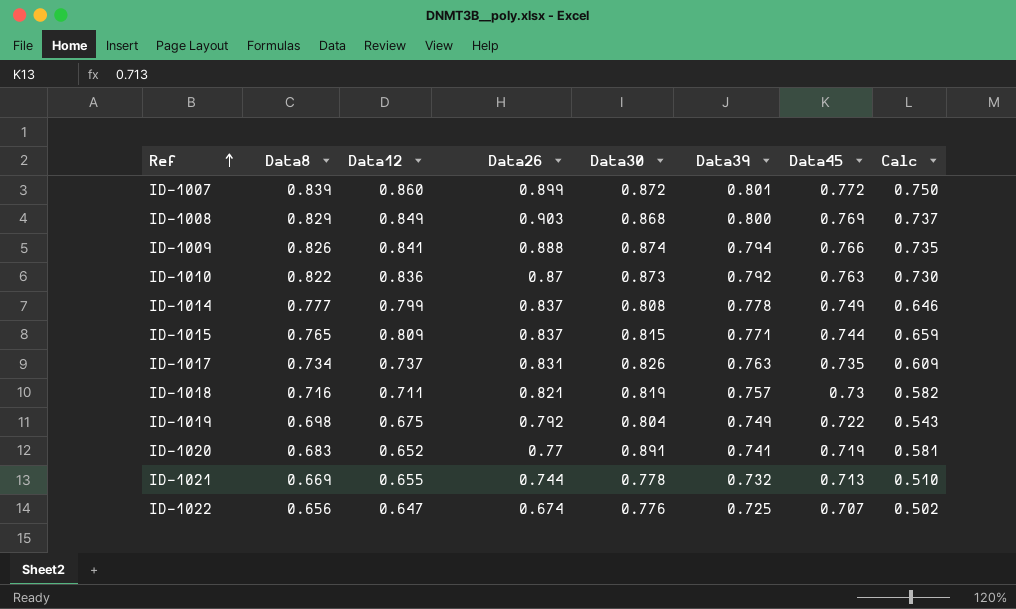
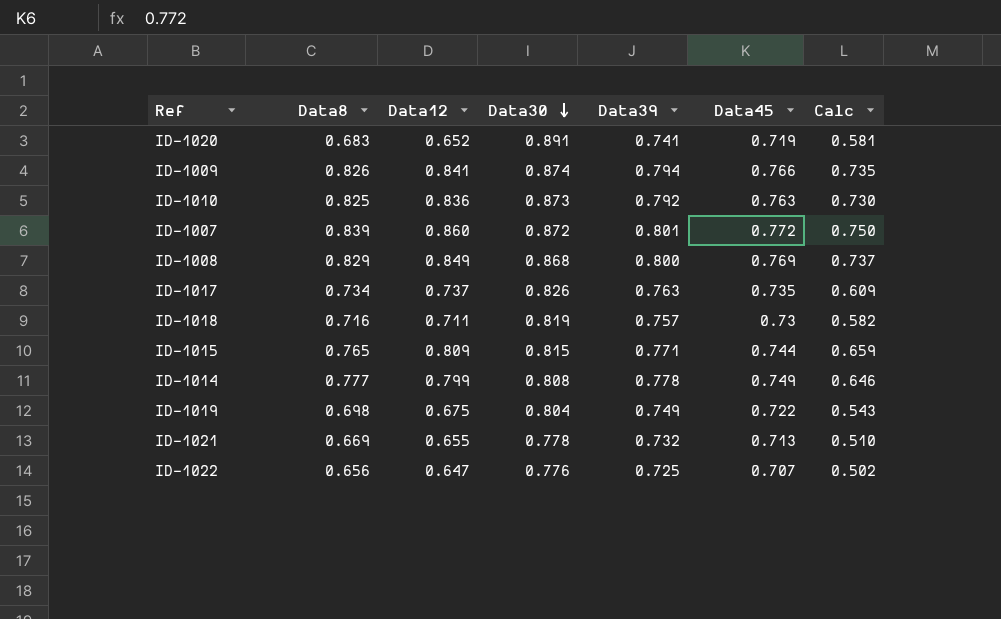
row order: Ref ascending -> Data30 descending
column Data26 | position: 4 -> none
ID-1010 | Data8: 0.822 -> 0.825

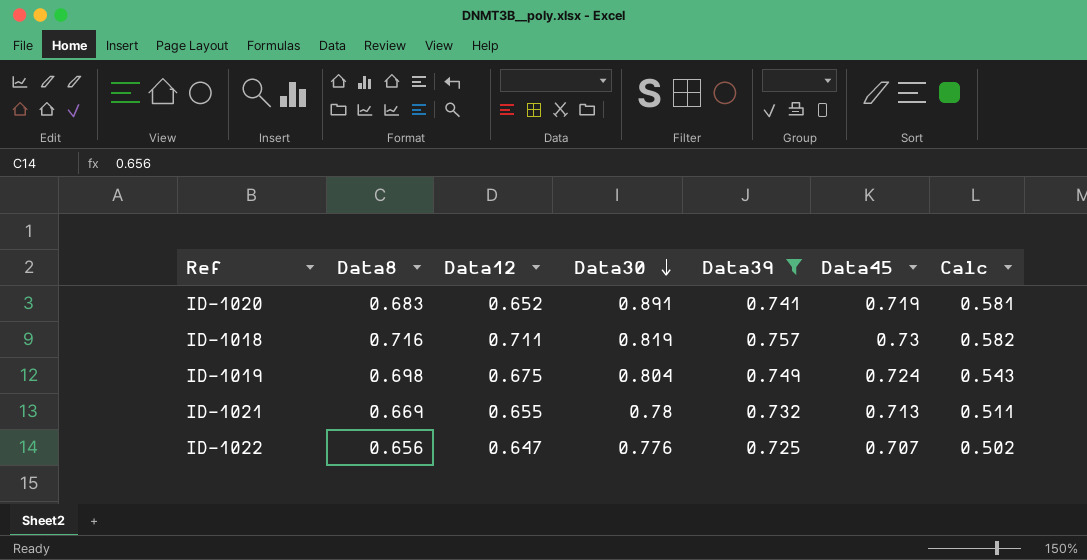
filter: none -> Data39 <= 0.757
ID-1019 | Data45: 0.722 -> 0.724
ID-1021 | Data30: 0.778 -> 0.78
ID-1021 | Calc: 0.510 -> 0.511

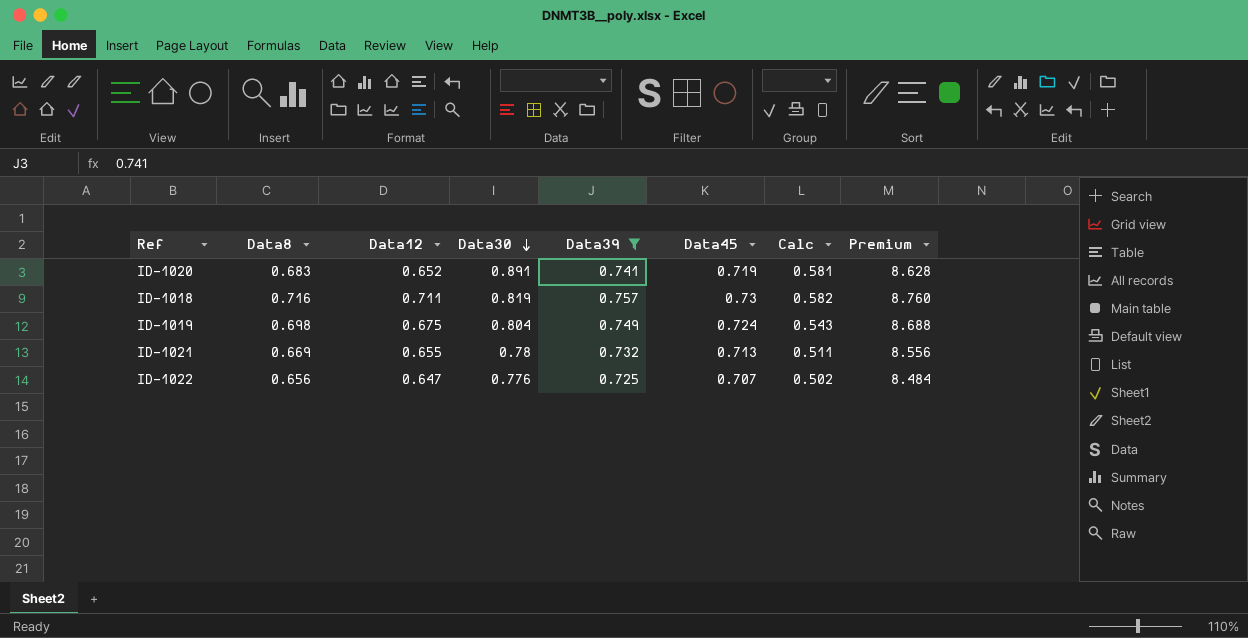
column Premium | formula: none -> [Data45] * 12

